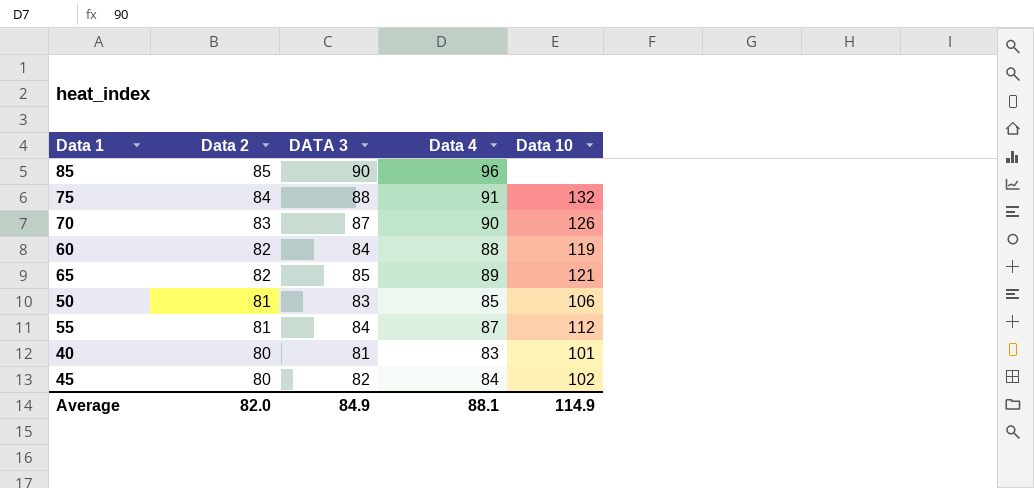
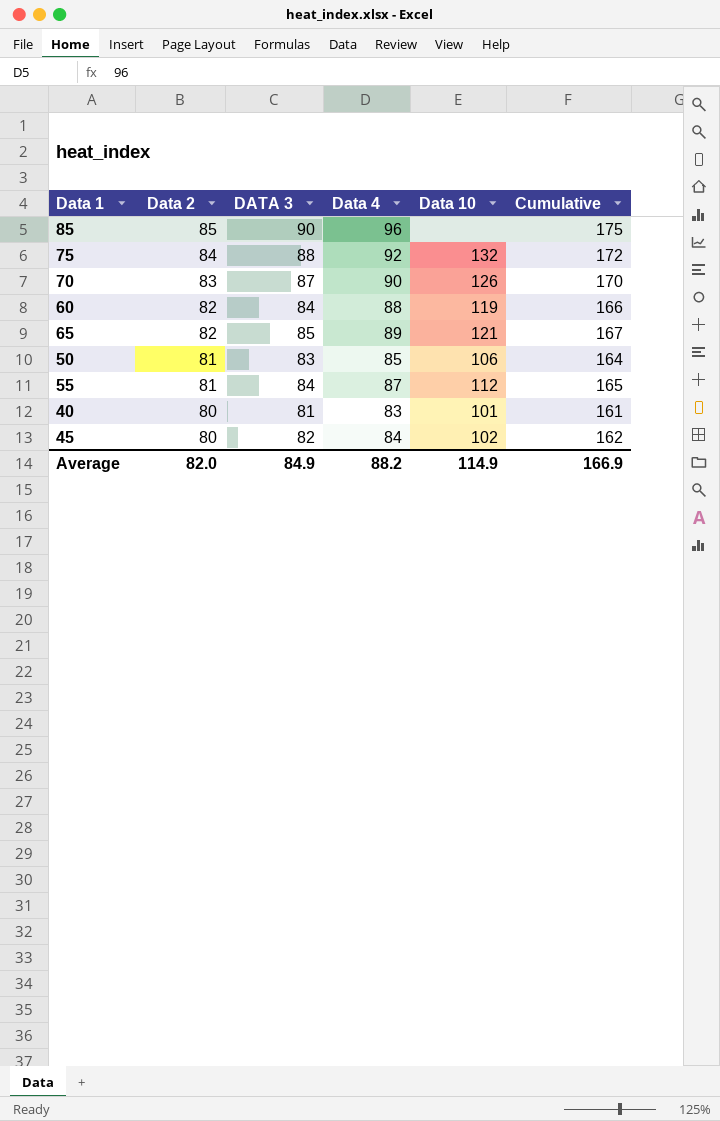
column Cumulative | formula: none -> [Data 2] + [DATA 3]
75 | Data 4: 91 -> 92
Average | Data 4: 88.1 -> 88.2

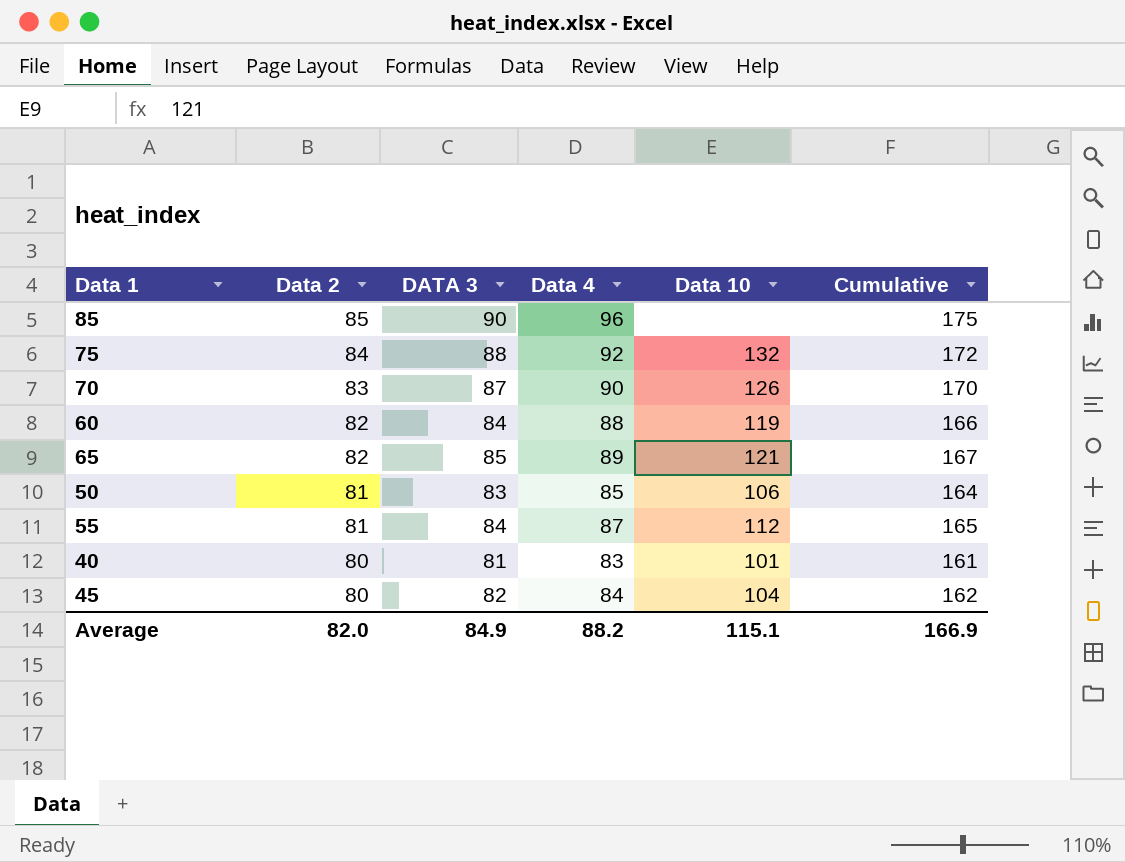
45 | Data 10: 102 -> 104
Average | Data 10: 114.9 -> 115.1

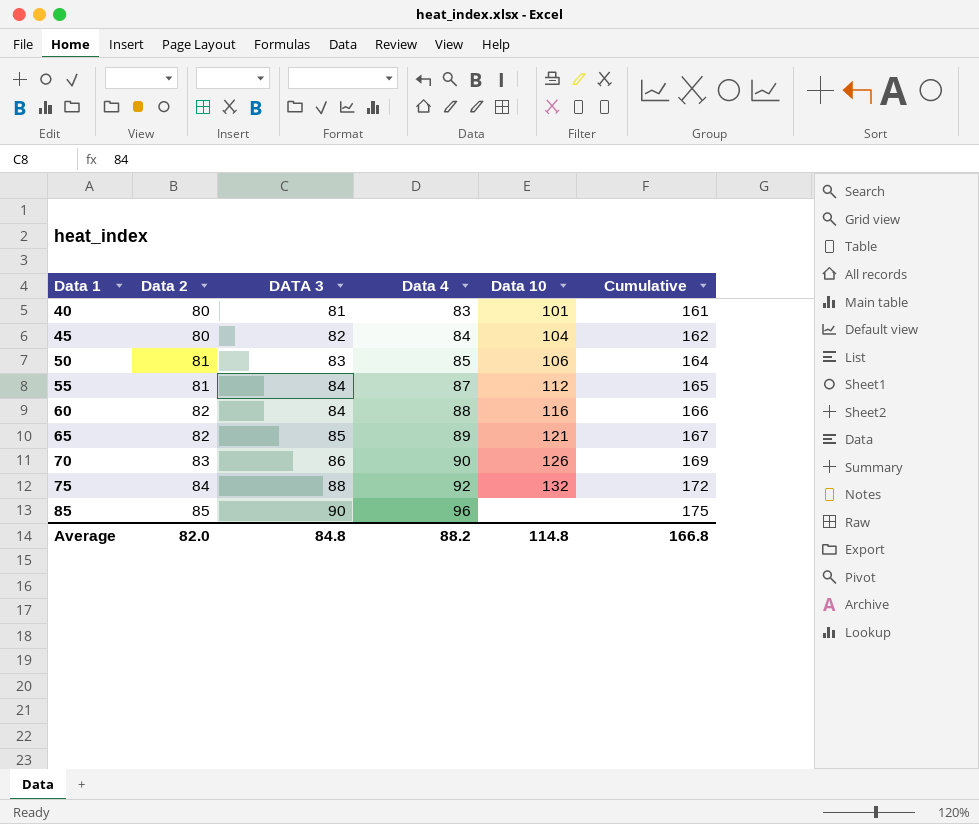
row order: Data 2 descending -> Data 1 ascending
60 | Data 10: 119 -> 116
70 | DATA 3: 87 -> 86
70 | Cumulative: 170 -> 169
Average | DATA 3: 84.9 -> 84.8
Average | Data 10: 115.1 -> 114.8
Average | Cumulative: 166.9 -> 166.8

